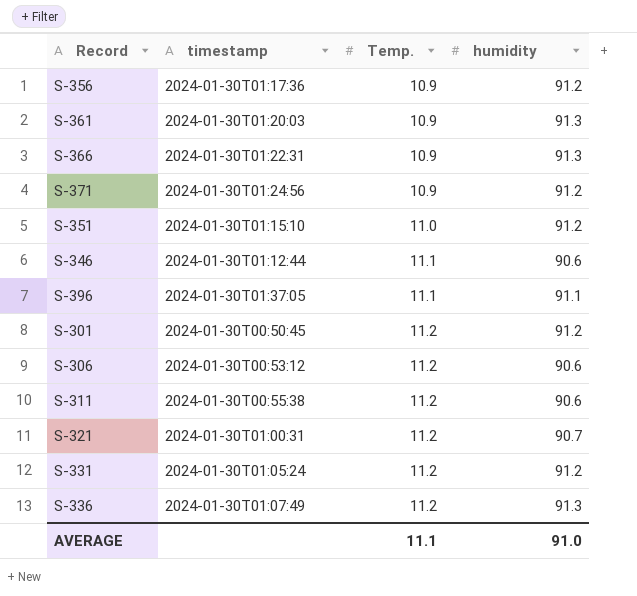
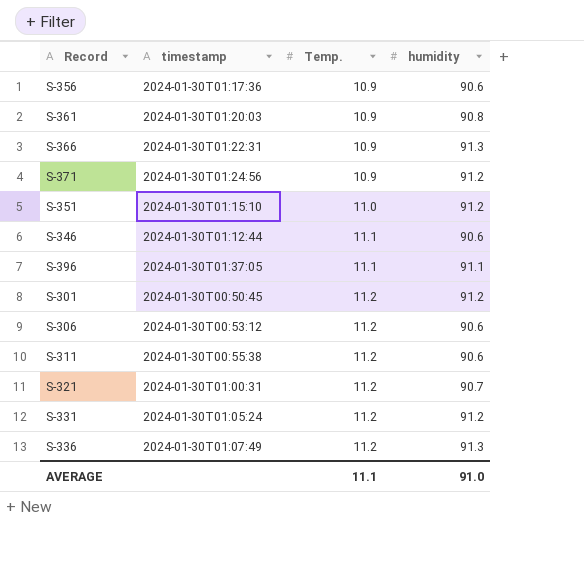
S-356 | humidity: 91.2 -> 90.6
S-361 | humidity: 91.3 -> 90.8

